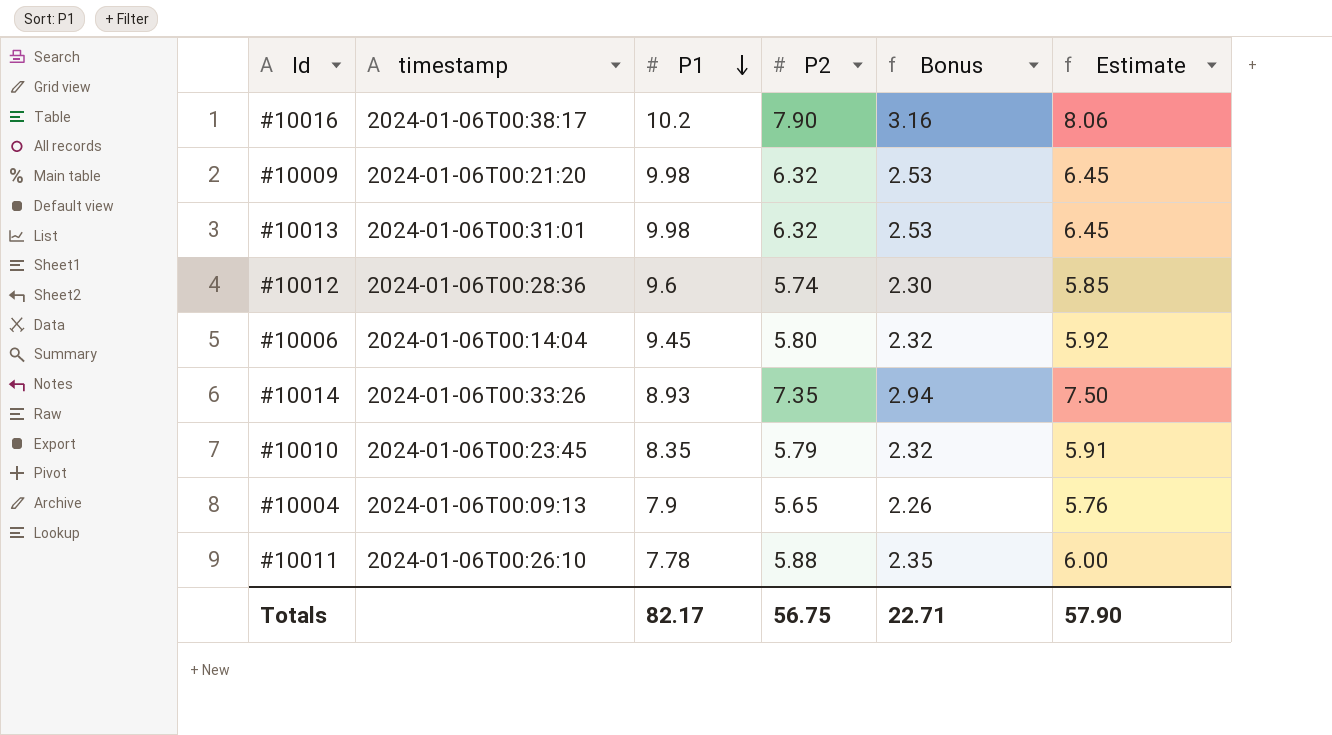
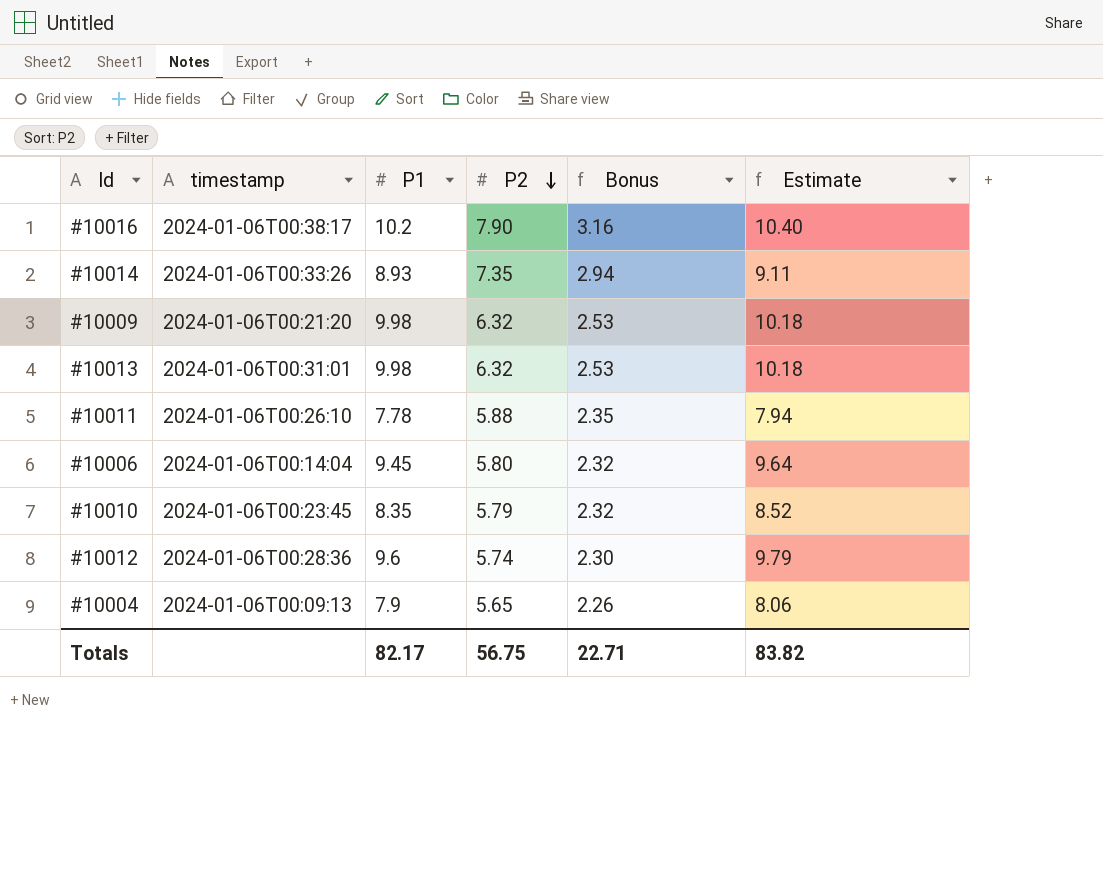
row order: P1 descending -> P2 descending
column Estimate | formula: [P2] * 1.02 -> [P1] * 1.02
Totals | Estimate: 57.90 -> 83.82

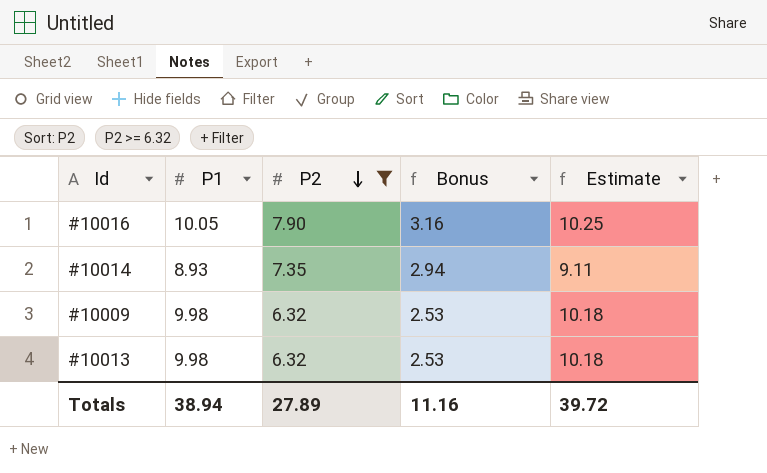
filter: none -> P2 >= 6.32
column timestamp | position: 2 -> none
#10016 | P1: 10.2 -> 10.05
#10016 | Estimate: 10.40 -> 10.25
Totals | P1: 82.17 -> 38.94
Totals | P2: 56.75 -> 27.89
Totals | Bonus: 22.71 -> 11.16
Totals | Estimate: 83.82 -> 39.72

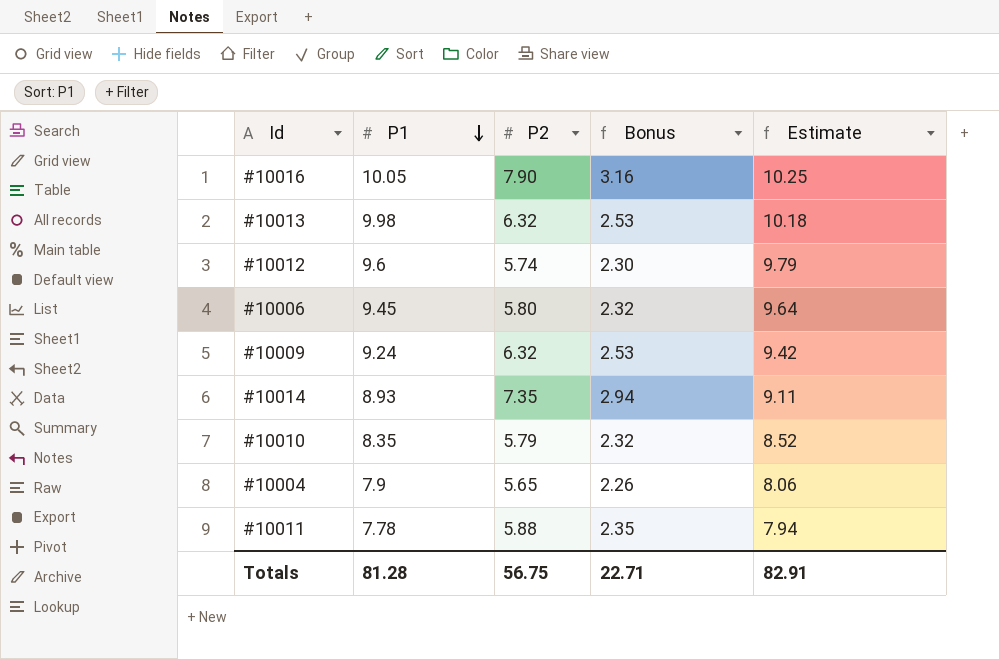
filter: P2 >= 6.32 -> none
row order: P2 descending -> P1 descending
#10009 | P1: 9.98 -> 9.24
#10009 | Estimate: 10.18 -> 9.42
Totals | P1: 38.94 -> 81.28
Totals | P2: 27.89 -> 56.75
Totals | Bonus: 11.16 -> 22.71
Totals | Estimate: 39.72 -> 82.91

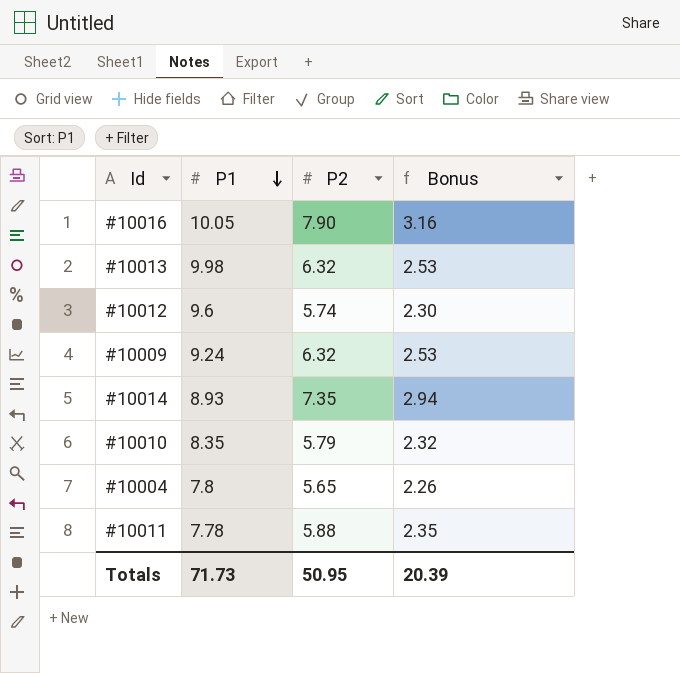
column Estimate | formula: [P1] * 1.02 -> none
row #10006: 9.45 | 5.80 | 2.32 | 9.64 -> none
#10004 | P1: 7.9 -> 7.8
Totals | P1: 81.28 -> 71.73
Totals | P2: 56.75 -> 50.95
Totals | Bonus: 22.71 -> 20.39

